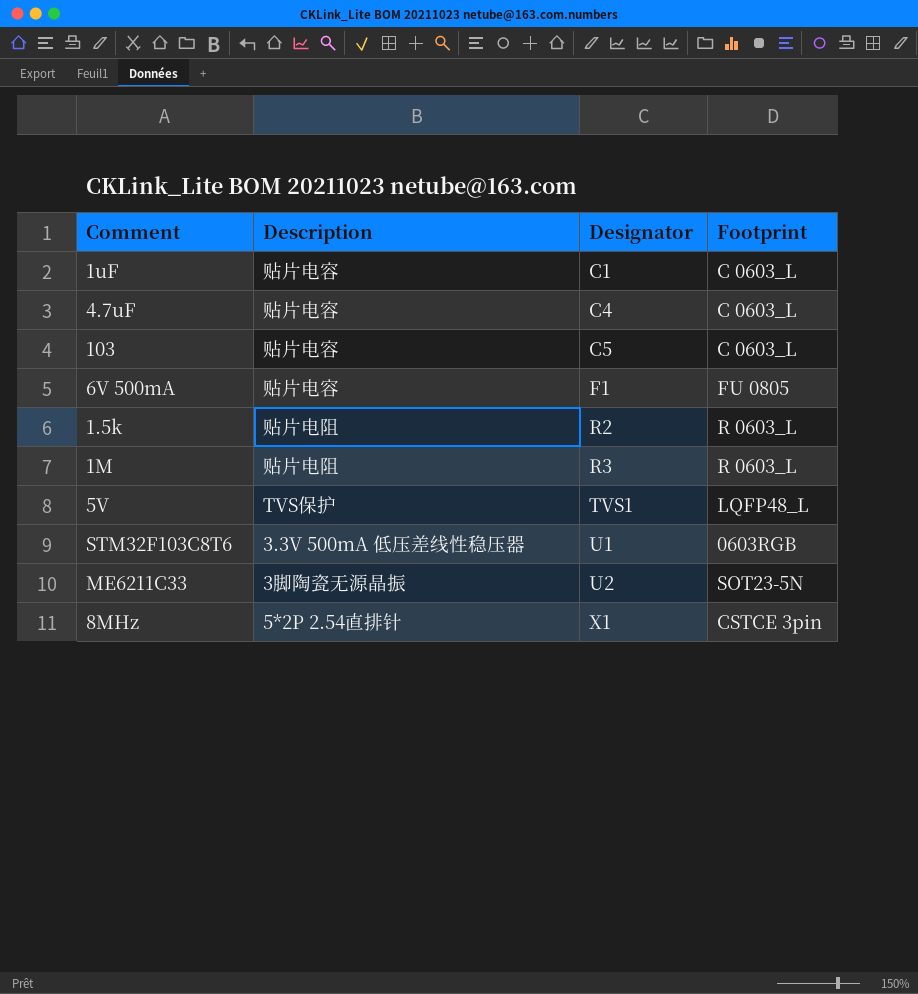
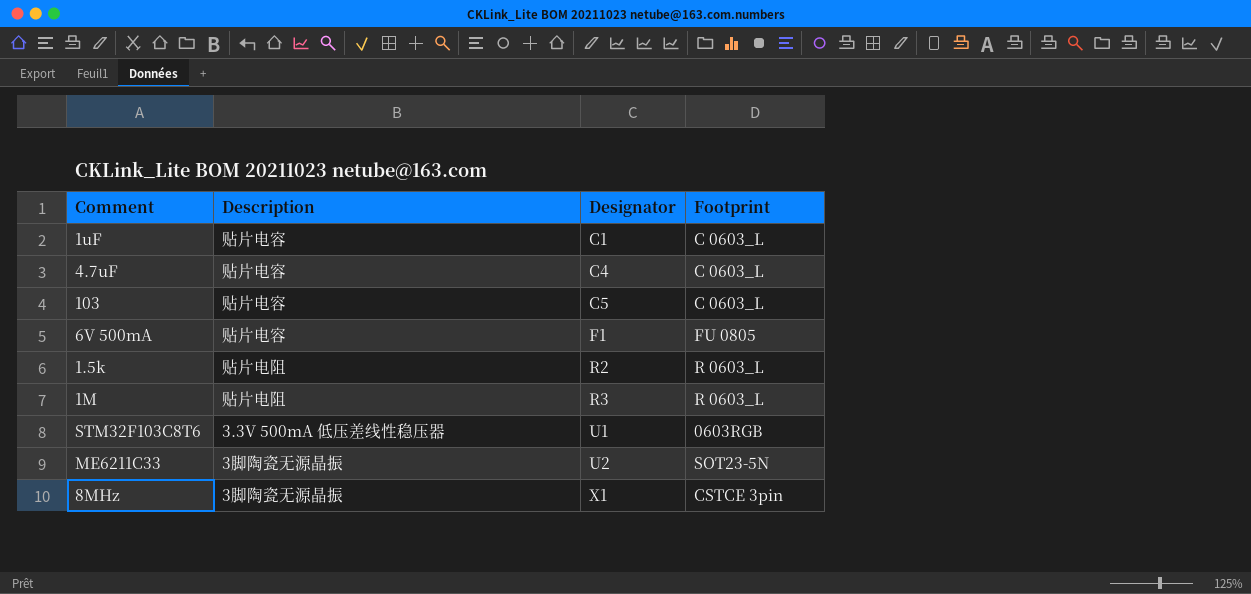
row 5V: TVS保护 | TVS1 | LQFP48_L -> none
8MHz | Description: 5*2P 2.54直排针 -> 3脚陶瓷无源晶振

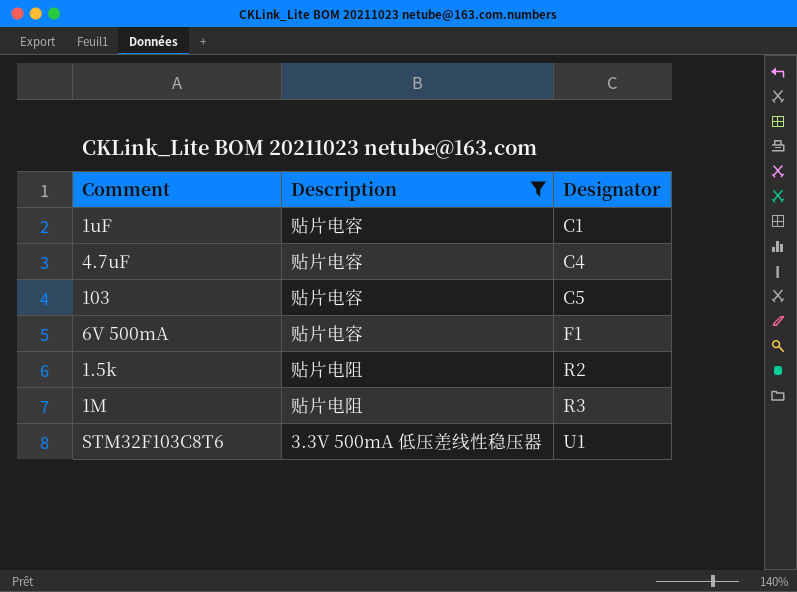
filter: none -> Description != 3脚陶瓷无源晶振
column Footprint | position: 4 -> none

